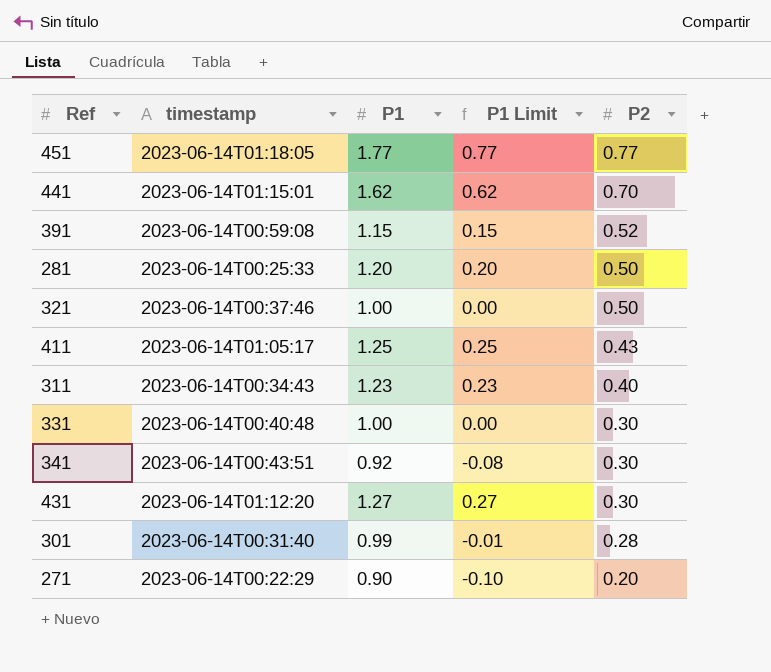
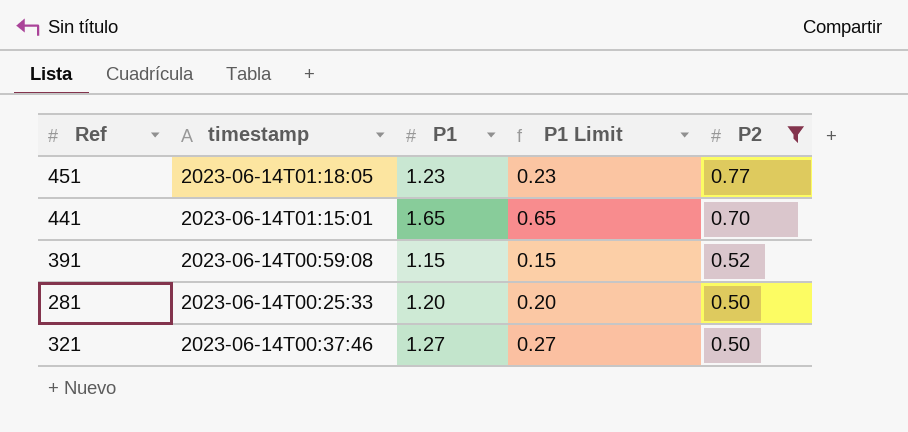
filter: none -> P2 >= 0.50
451 | P1: 1.77 -> 1.23
451 | P1 Limit: 0.77 -> 0.23
441 | P1: 1.62 -> 1.65
441 | P1 Limit: 0.62 -> 0.65
321 | P1: 1.00 -> 1.27
321 | P1 Limit: 0.00 -> 0.27

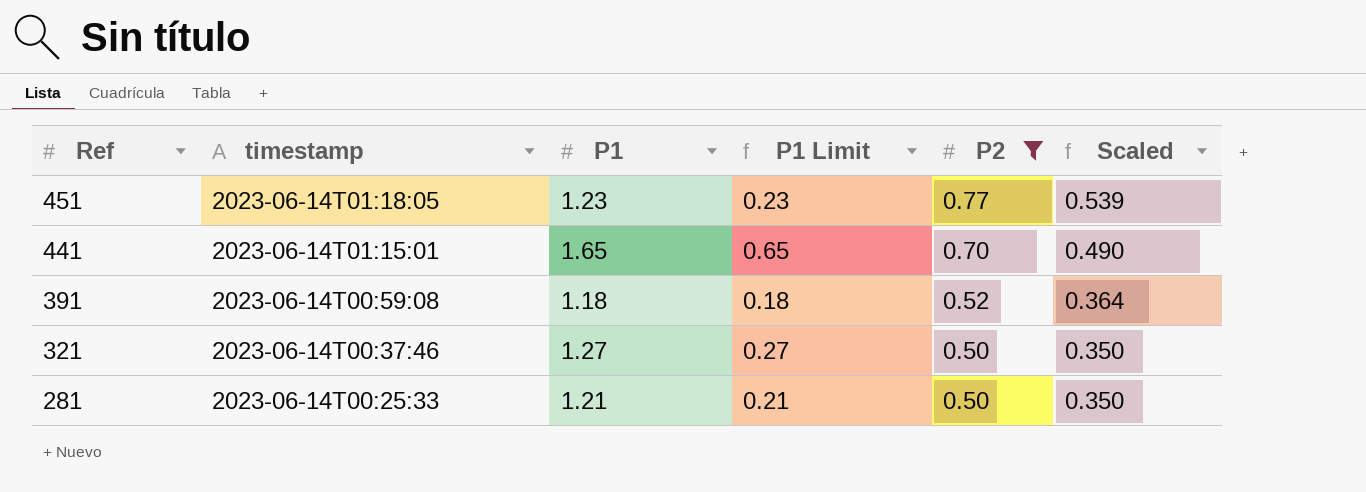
row order: P2 descending -> Ref descending
column Scaled | formula: none -> [P2] * 0.7
391 | P1: 1.15 -> 1.18
391 | P1 Limit: 0.15 -> 0.18
281 | P1: 1.20 -> 1.21
281 | P1 Limit: 0.20 -> 0.21

